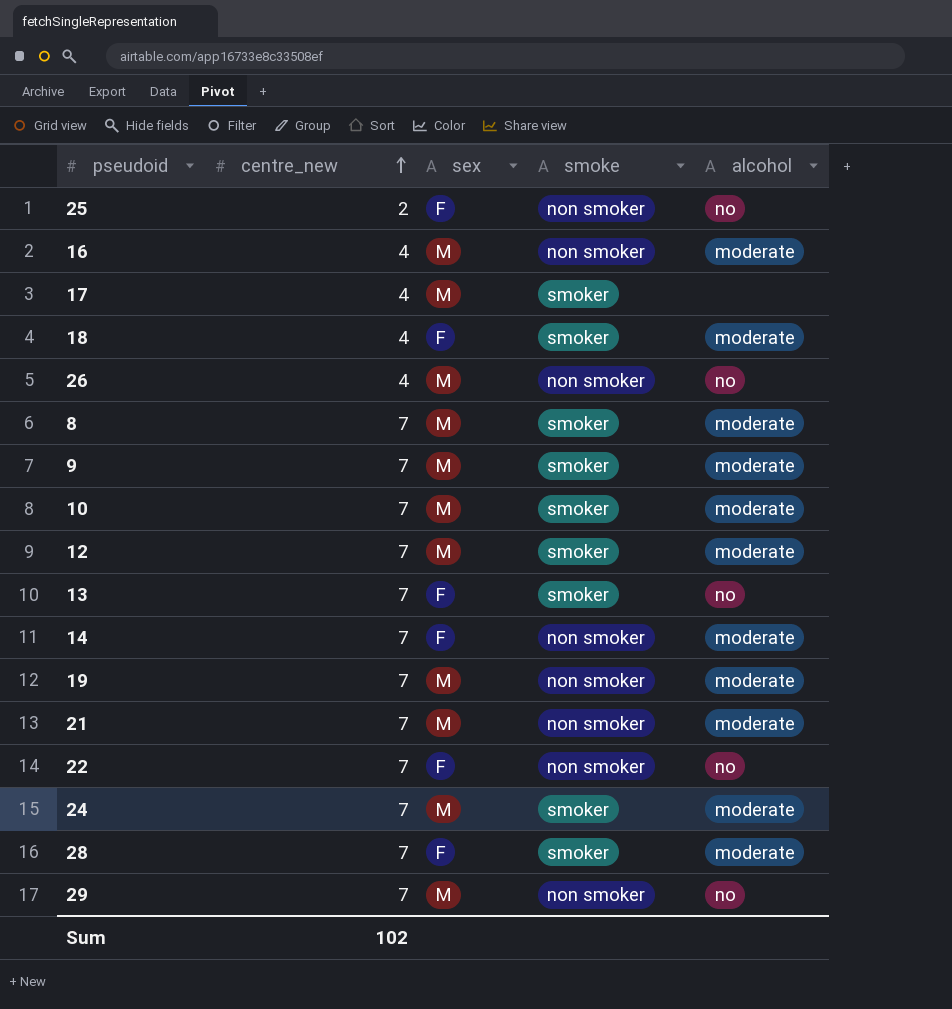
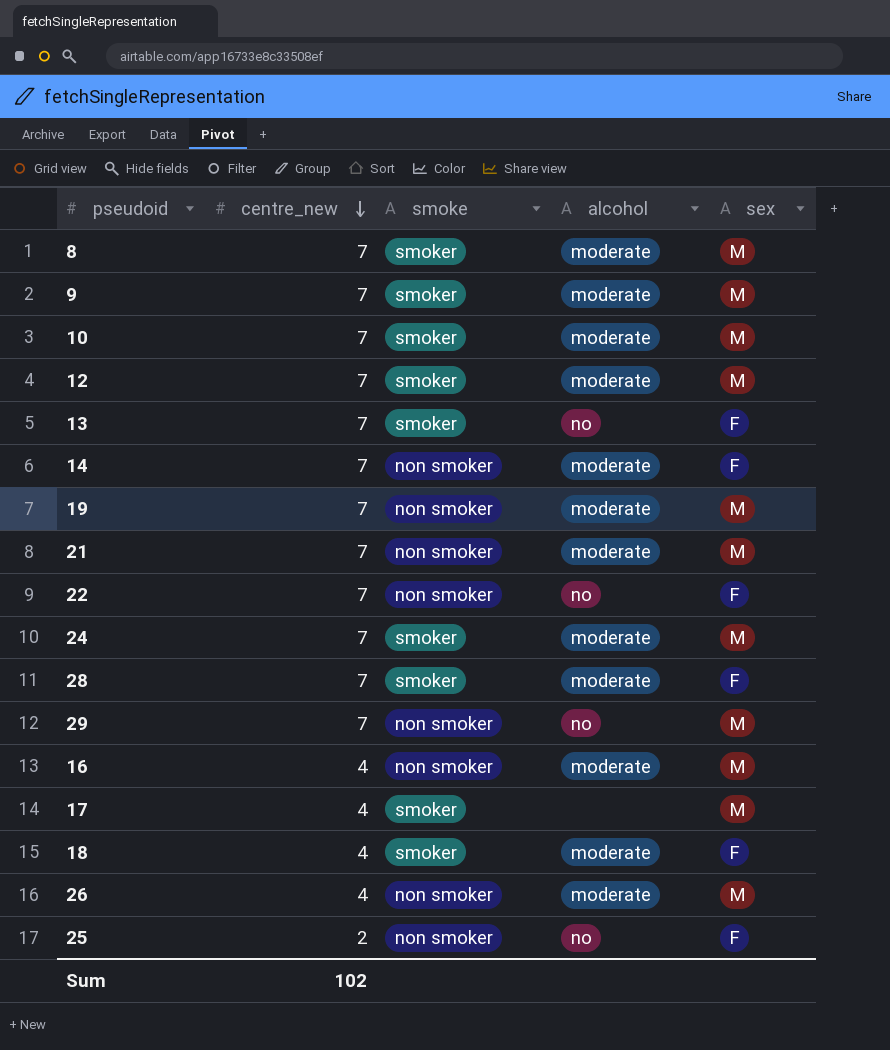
row order: centre_new ascending -> centre_new descending
column sex | position: 3 -> 5
26 | alcohol: no -> moderate

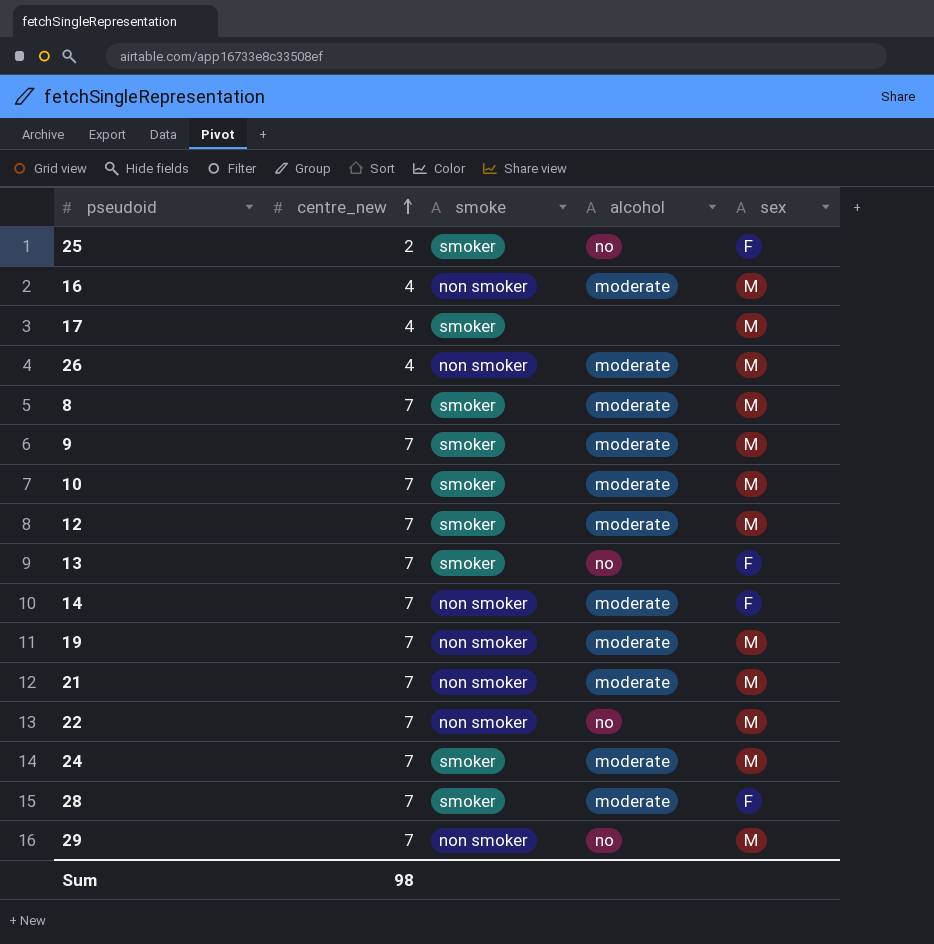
row order: centre_new descending -> centre_new ascending
row 18: 4 | smoker | moderate | F -> none
25 | smoke: non smoker -> smoker
22 | sex: F -> M
Sum | centre_new: 102 -> 98

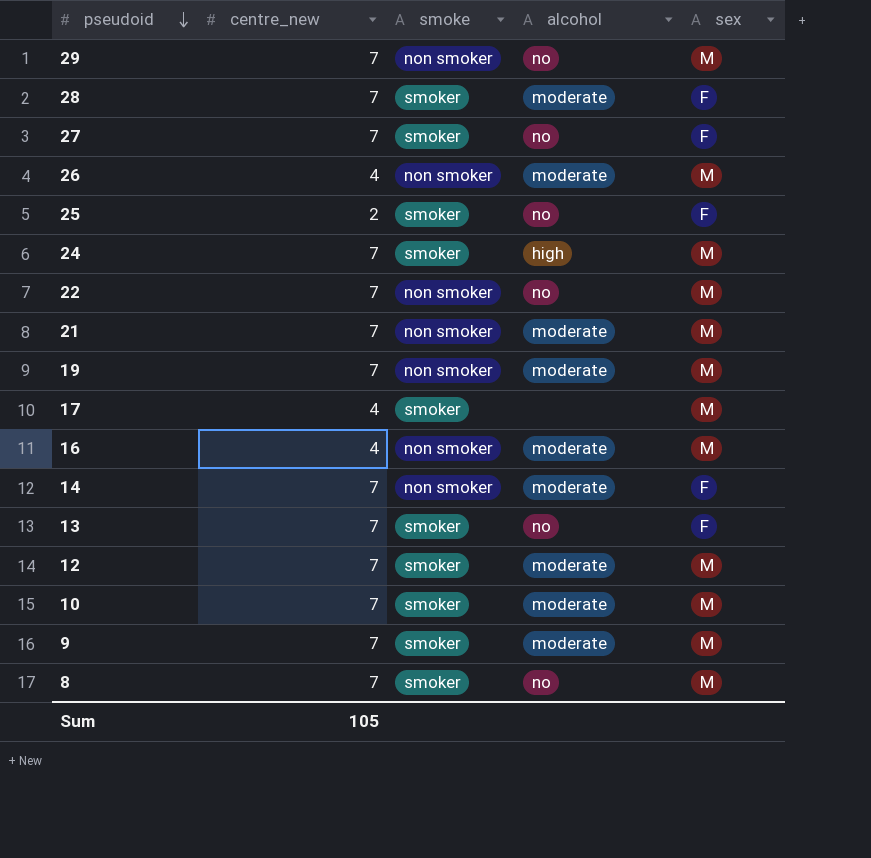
row order: centre_new ascending -> pseudoid descending
row 27: none -> 7 | smoker | no | F
24 | alcohol: moderate -> high
8 | alcohol: moderate -> no
Sum | centre_new: 98 -> 105

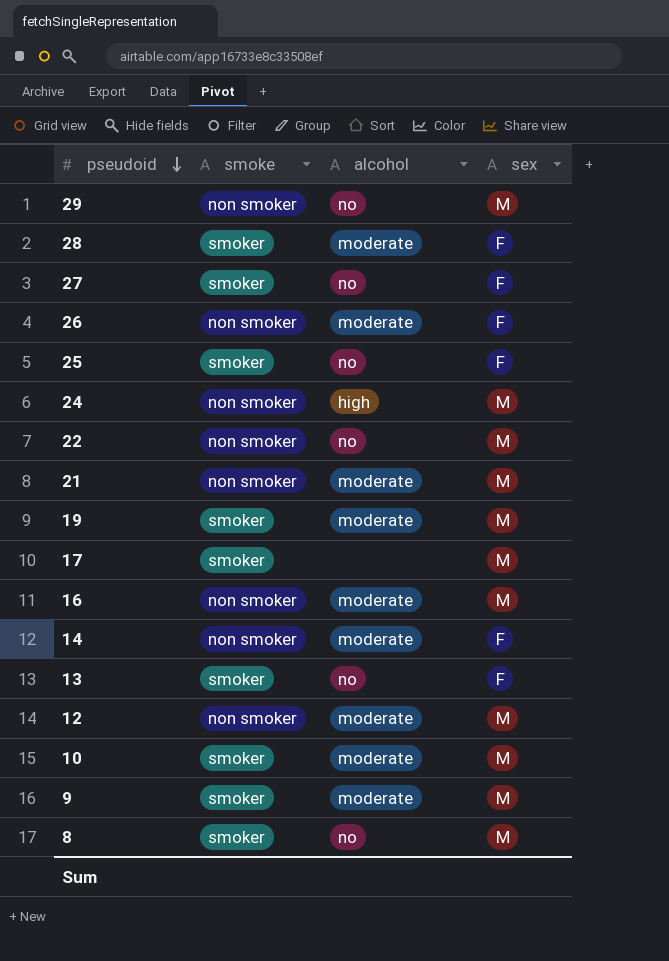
column centre_new | position: 2 -> none
26 | sex: M -> F
24 | smoke: smoker -> non smoker
19 | smoke: non smoker -> smoker
12 | smoke: smoker -> non smoker

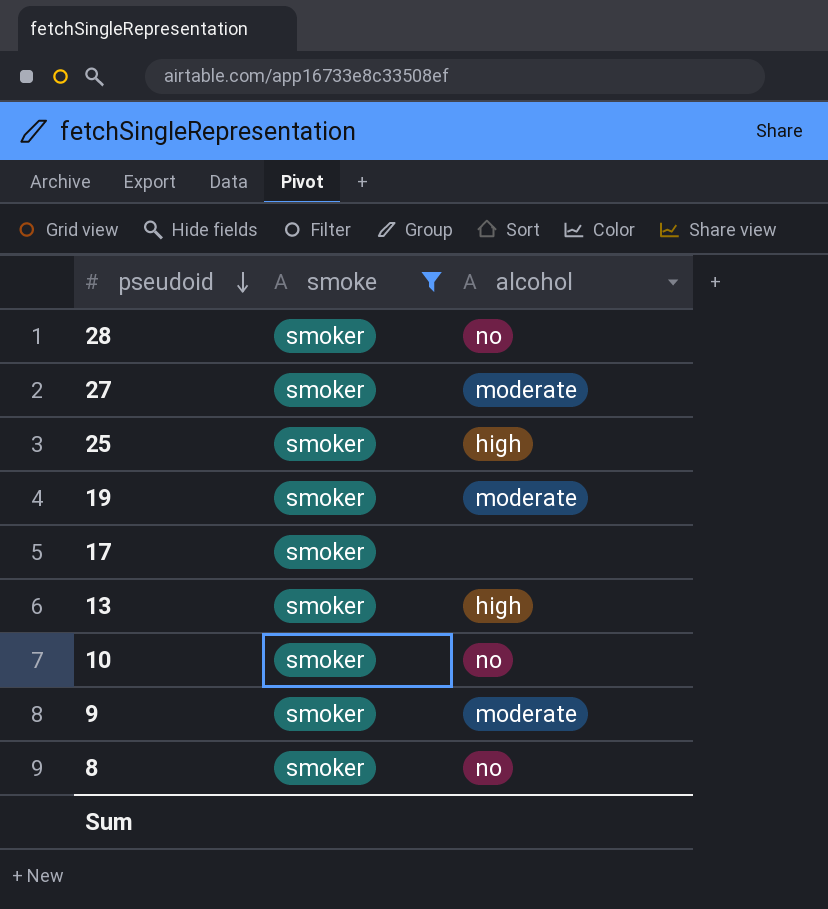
filter: none -> smoke = smoker
column sex | position: 4 -> none
28 | alcohol: moderate -> no
27 | alcohol: no -> moderate
25 | alcohol: no -> high
13 | alcohol: no -> high
10 | alcohol: moderate -> no

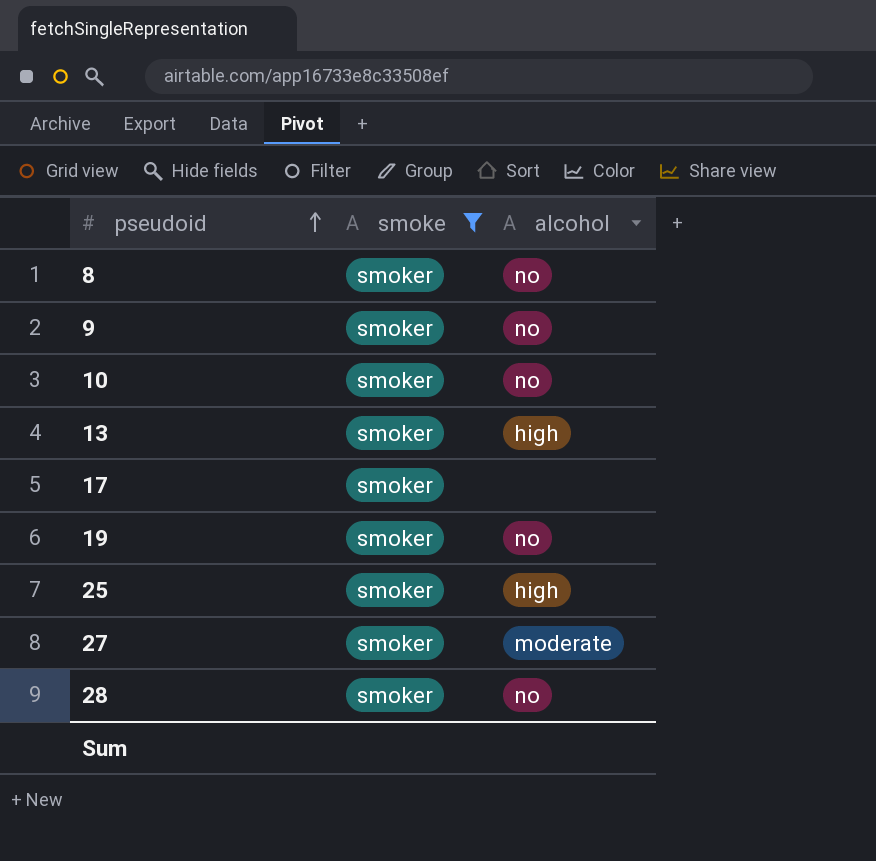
row order: pseudoid descending -> pseudoid ascending
9 | alcohol: moderate -> no
19 | alcohol: moderate -> no

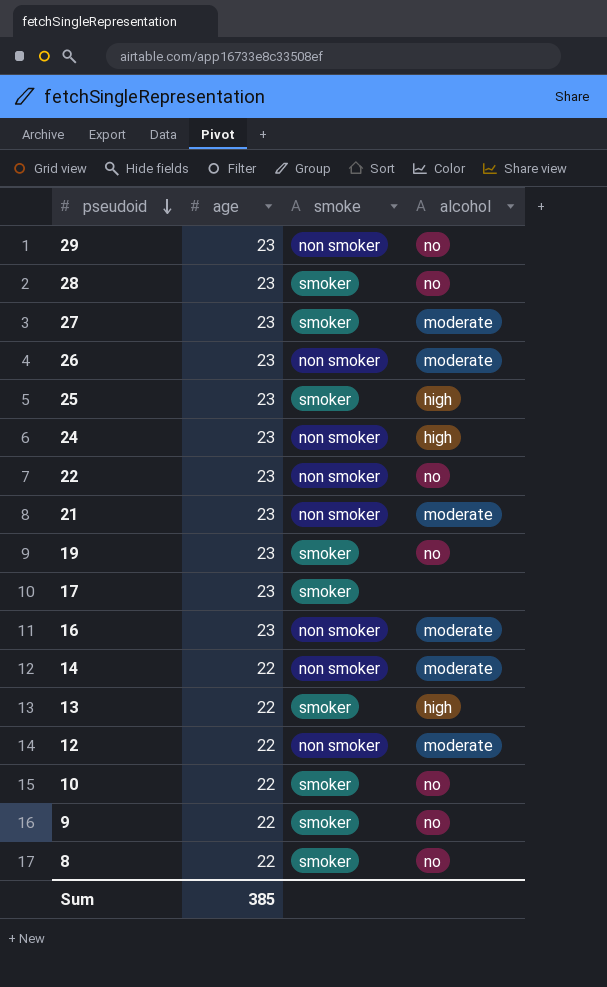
filter: smoke = smoker -> none
row order: pseudoid ascending -> pseudoid descending
column age | position: none -> 2

